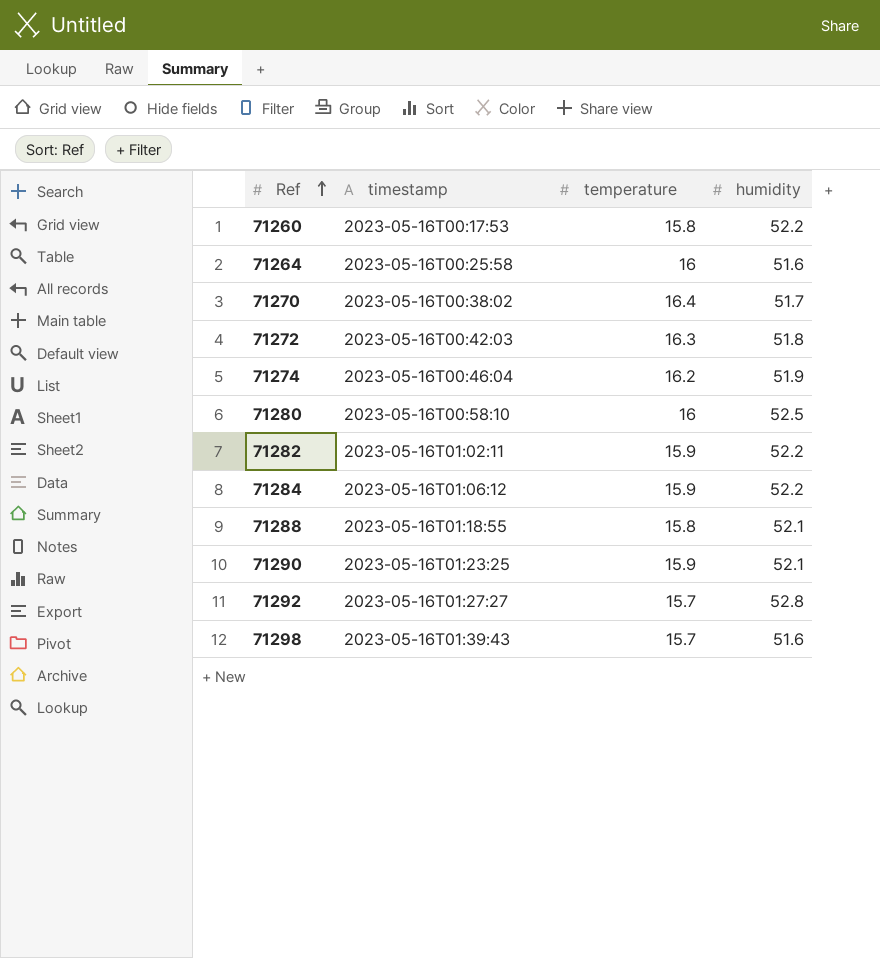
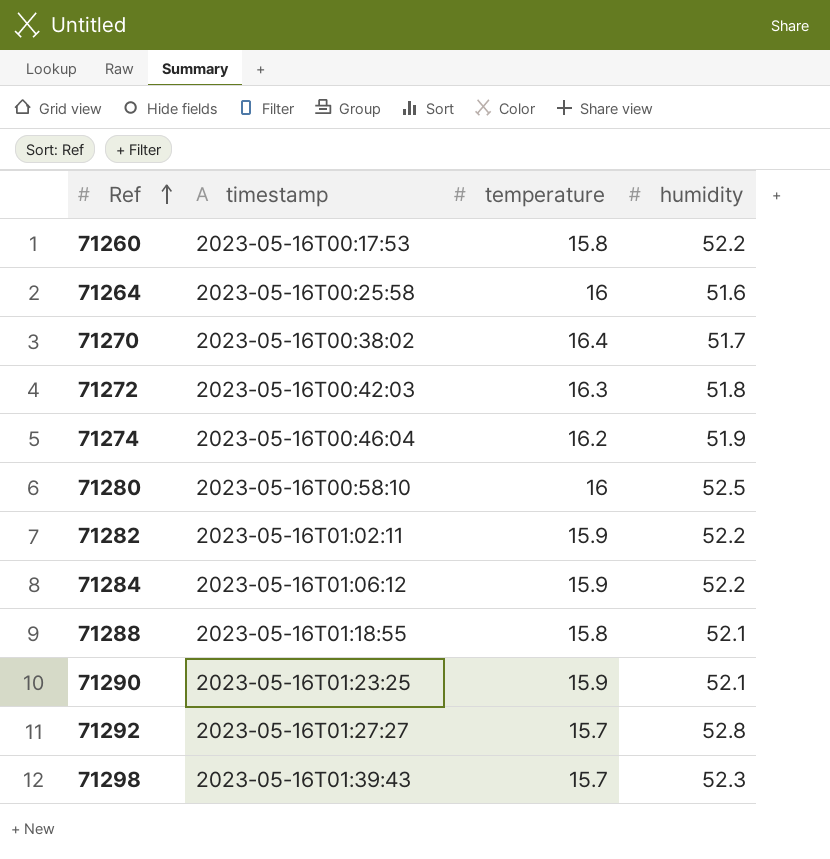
71298 | humidity: 51.6 -> 52.3

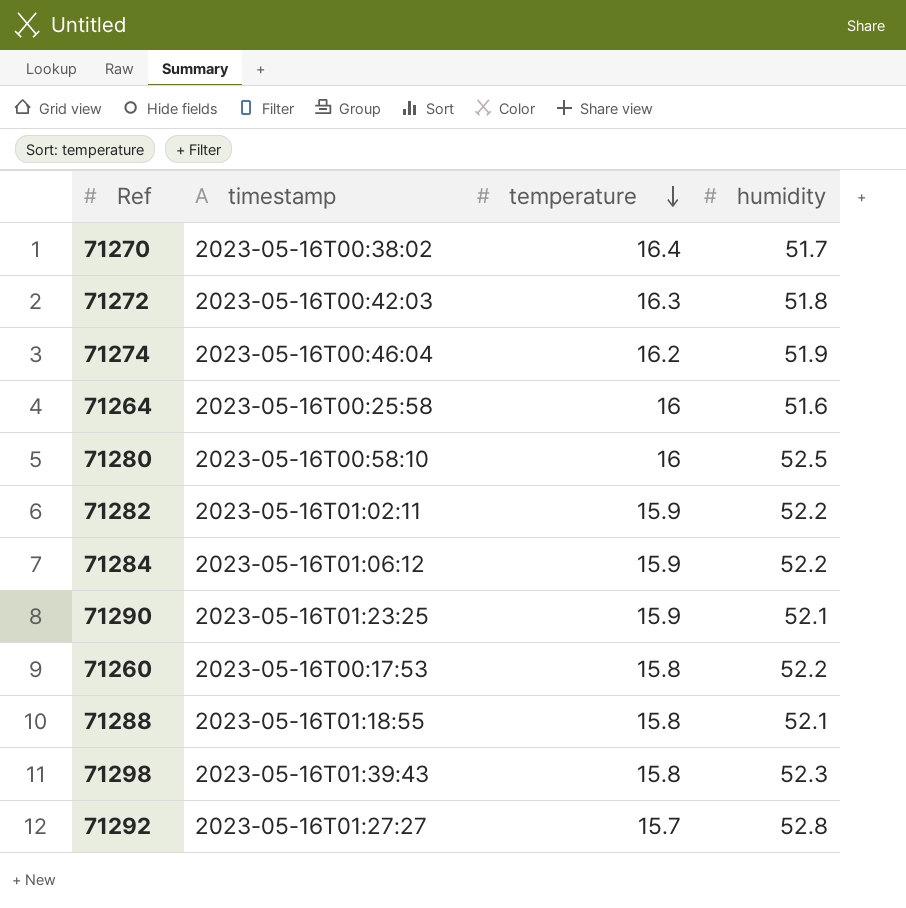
row order: Ref ascending -> temperature descending
71298 | temperature: 15.7 -> 15.8

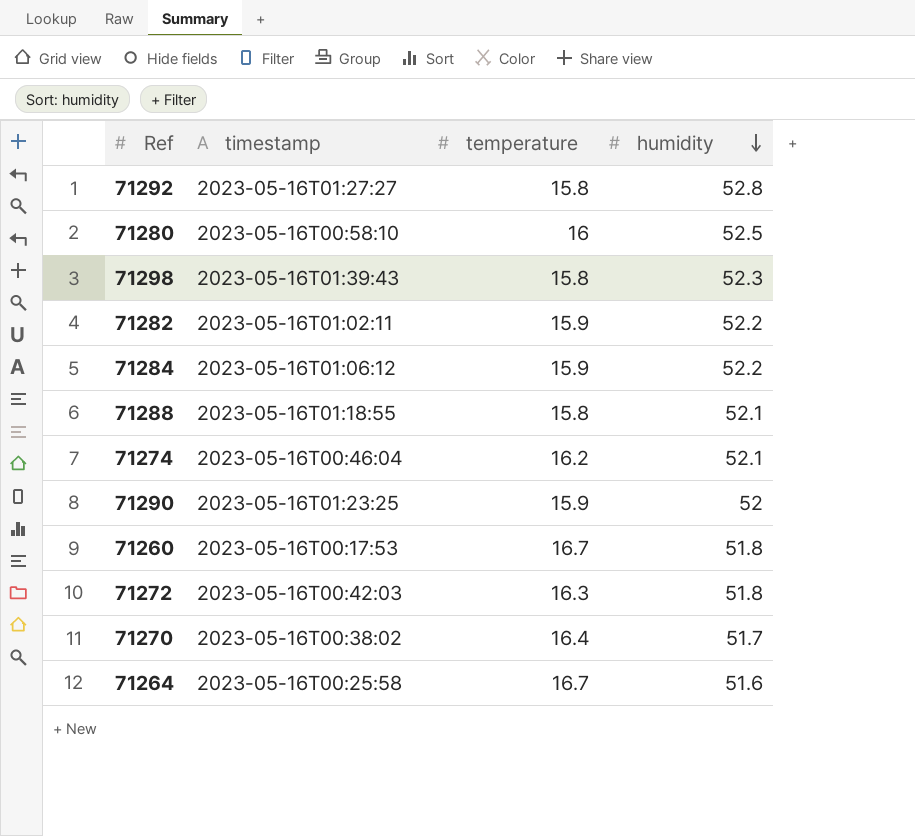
row order: temperature descending -> humidity descending
71292 | temperature: 15.7 -> 15.8
71274 | humidity: 51.9 -> 52.1
71290 | humidity: 52.1 -> 52
71260 | temperature: 15.8 -> 16.7
71260 | humidity: 52.2 -> 51.8
71264 | temperature: 16 -> 16.7

